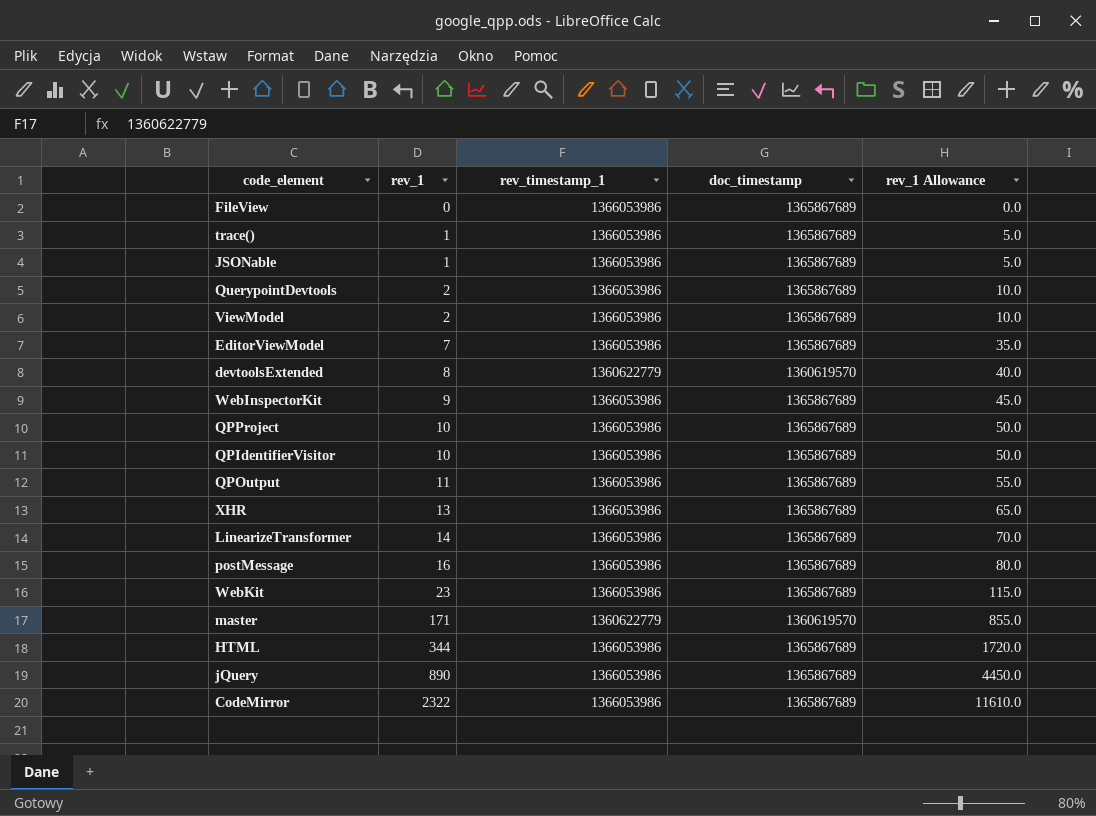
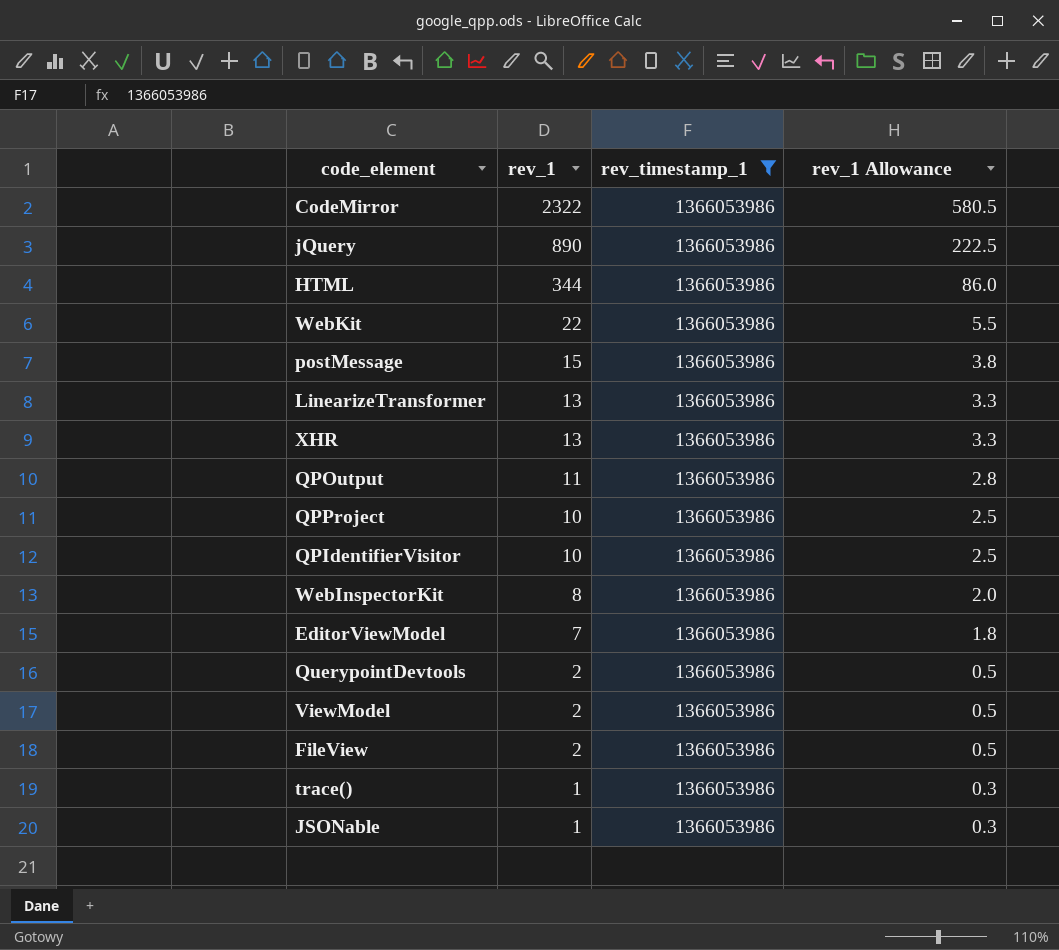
filter: none -> rev_timestamp_1 = 1366053986
row order: rev_1 ascending -> rev_1 descending
column doc_timestamp | position: 4 -> none
column rev_1 Allowance | formula: [rev_1] * 5 -> [rev_1] * 0.25
WebKit | rev_1: 23 -> 22
postMessage | rev_1: 16 -> 15
LinearizeTransformer | rev_1: 14 -> 13
WebInspectorKit | rev_1: 9 -> 8
FileView | rev_1: 0 -> 2

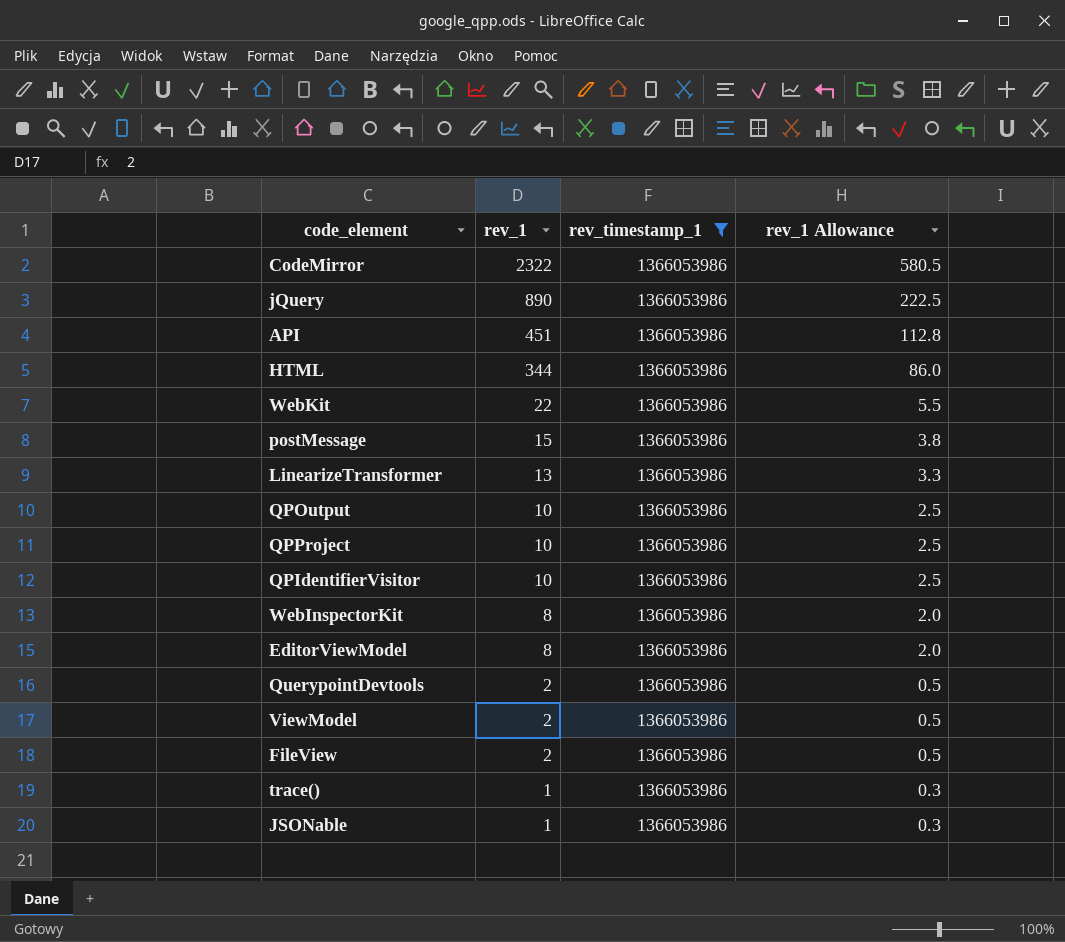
row XHR: 13 | 1366053986 | 3.3 -> none
row API: none -> 451 | 1366053986 | 112.8
QPOutput | rev_1: 11 -> 10
QPOutput | rev_1 Allowance: 2.8 -> 2.5
EditorViewModel | rev_1: 7 -> 8
EditorViewModel | rev_1 Allowance: 1.8 -> 2.0

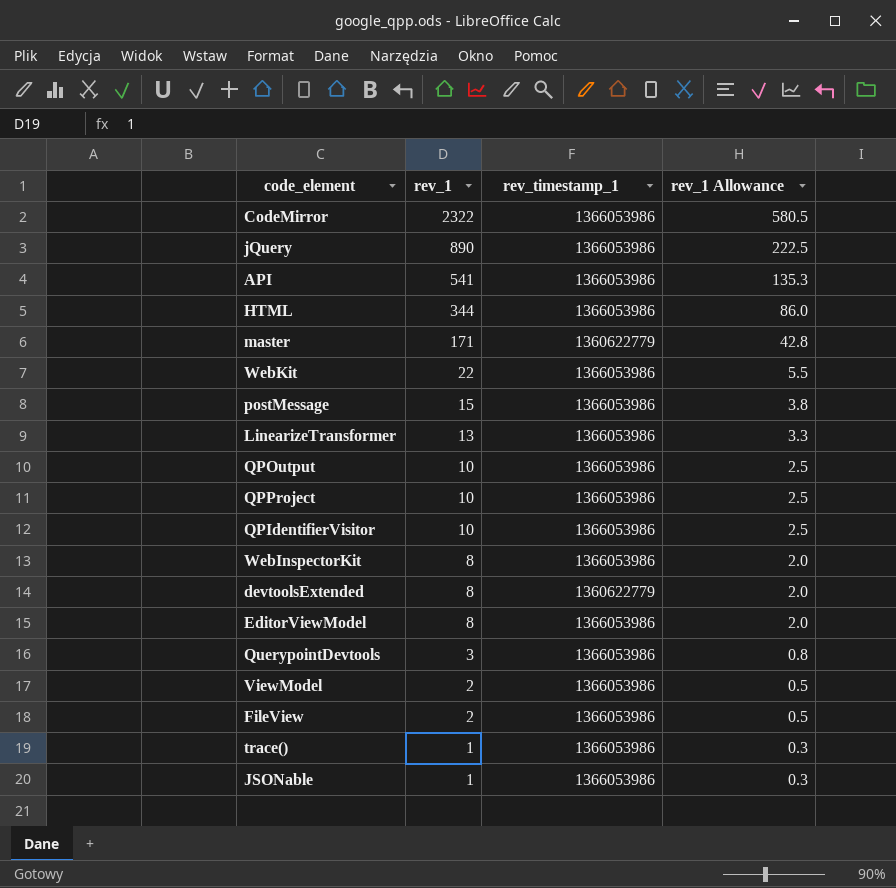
filter: rev_timestamp_1 = 1366053986 -> none
API | rev_1: 451 -> 541
API | rev_1 Allowance: 112.8 -> 135.3
QuerypointDevtools | rev_1: 2 -> 3
QuerypointDevtools | rev_1 Allowance: 0.5 -> 0.8

